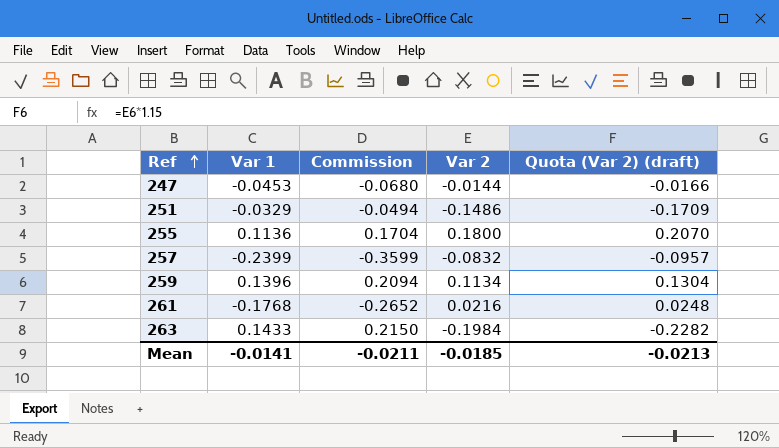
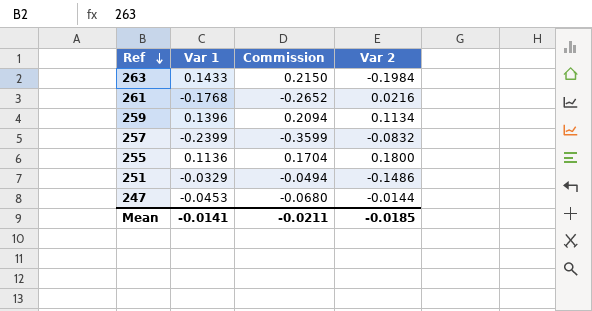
row order: Ref ascending -> Ref descending
column Quota (Var 2) (draft) | formula: [Var 2] * 1.15 -> none

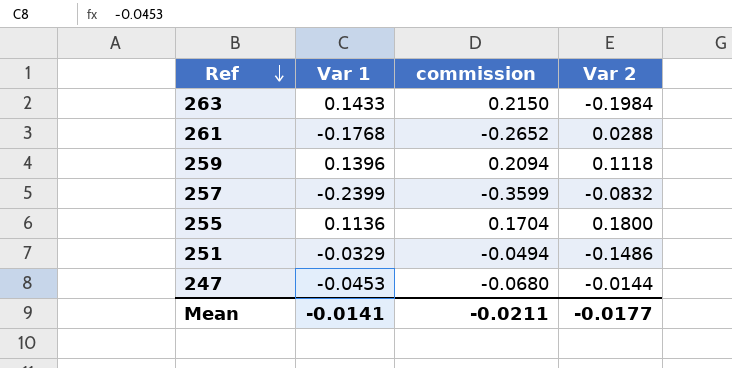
column name: Commission -> commission
261 | Var 2: 0.0216 -> 0.0288
259 | Var 2: 0.1134 -> 0.1118
Mean | Var 2: -0.0185 -> -0.0177

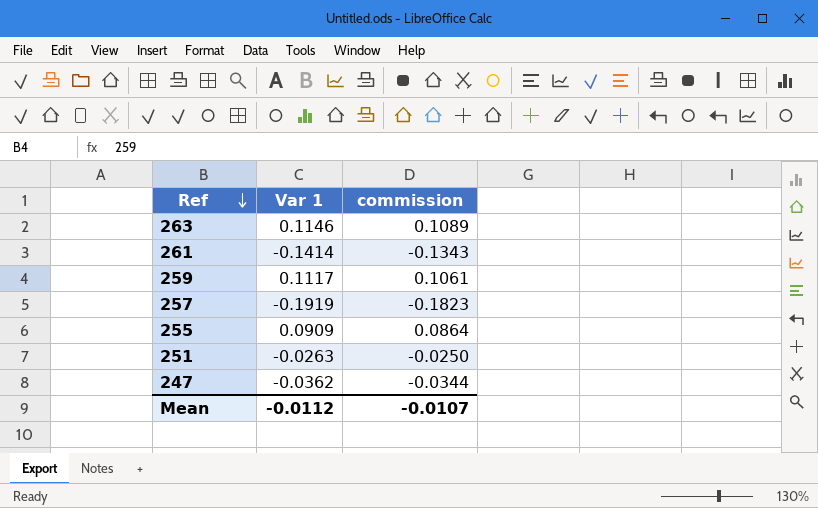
column Var 2 | position: 4 -> none
column commission | formula: [Var 1] * 1.5 -> [Var 1] * 0.95
263 | Var 1: 0.1433 -> 0.1146
261 | Var 1: -0.1768 -> -0.1414
259 | Var 1: 0.1396 -> 0.1117
257 | Var 1: -0.2399 -> -0.1919
255 | Var 1: 0.1136 -> 0.0909
251 | Var 1: -0.0329 -> -0.0263
247 | Var 1: -0.0453 -> -0.0362
Mean | Var 1: -0.0141 -> -0.0112
Mean | commission: -0.0211 -> -0.0107

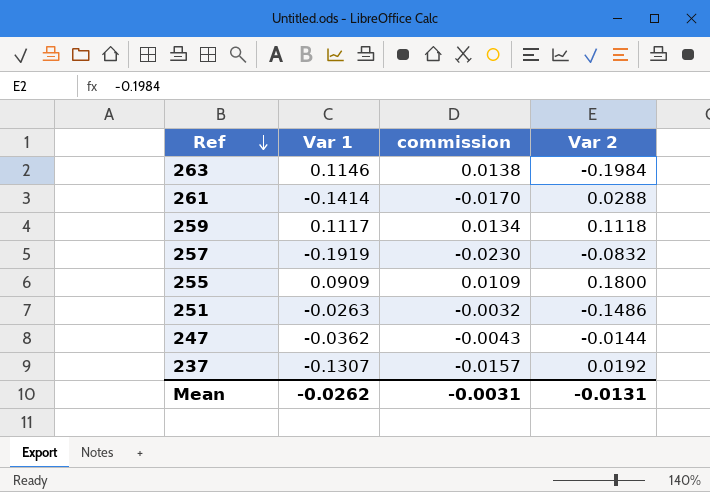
column commission | formula: [Var 1] * 0.95 -> [Var 1] * 0.12
column Var 2 | position: none -> 4
row 237: none -> -0.1307 | -0.0157 | 0.0192
Mean | Var 1: -0.0112 -> -0.0262
Mean | commission: -0.0107 -> -0.0031

